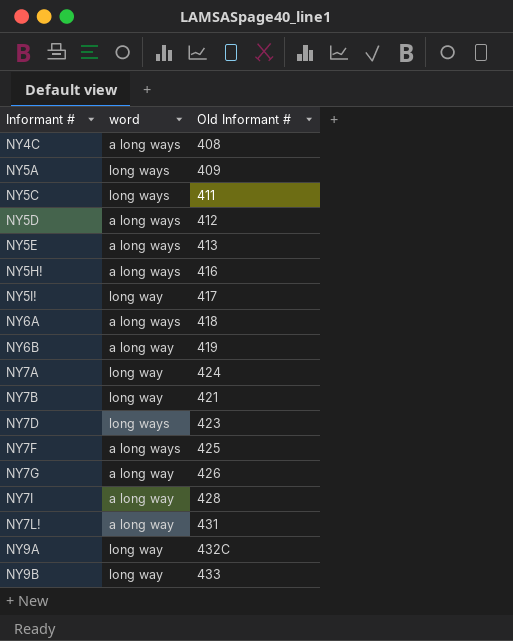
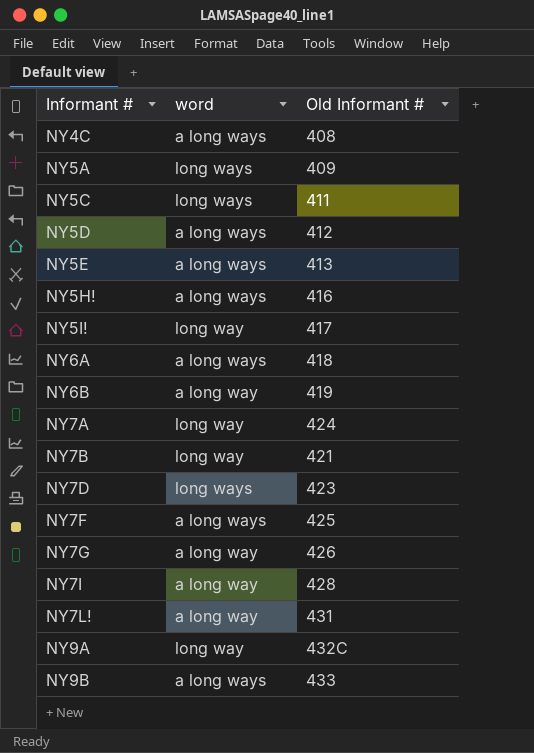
NY9B | word: long way -> a long ways

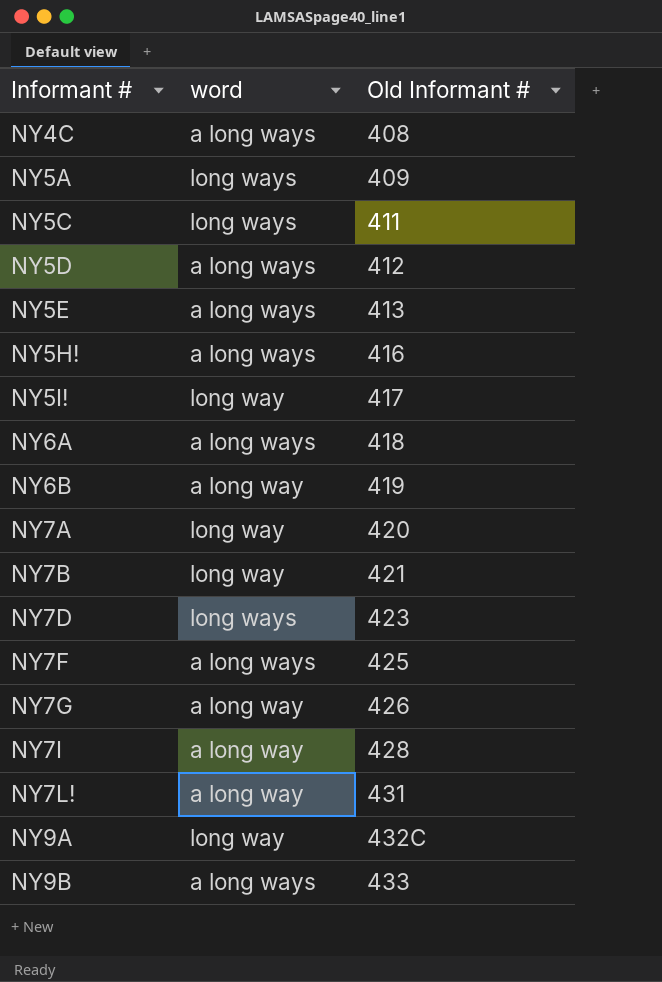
NY7A | Old Informant #: 424 -> 420

